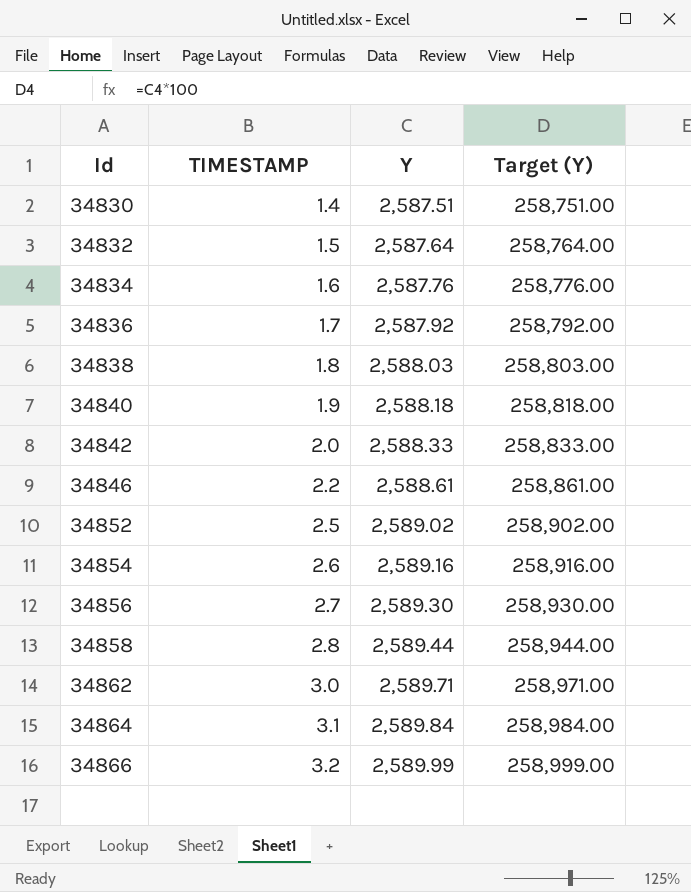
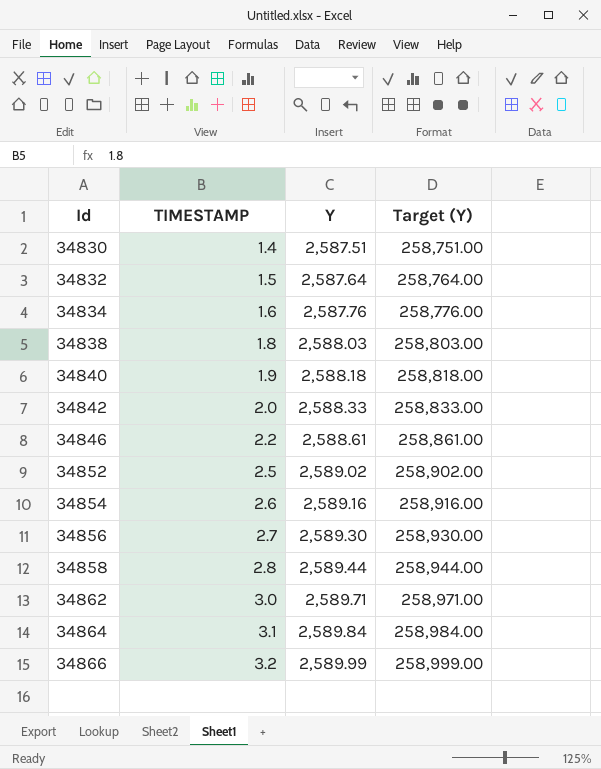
row 34836: 1.7 | 2,587.92 | 258,792.00 -> none

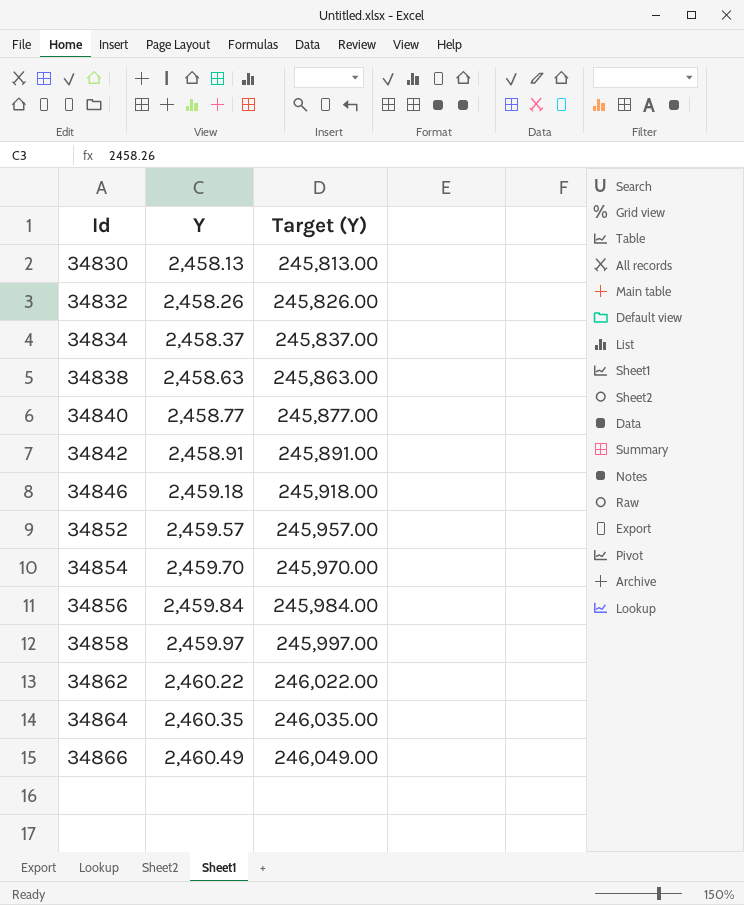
column TIMESTAMP | position: 2 -> none
34830 | Y: 2,587.51 -> 2,458.13
34830 | Target (Y): 258,751.00 -> 245,813.00
34832 | Y: 2,587.64 -> 2,458.26
34832 | Target (Y): 258,764.00 -> 245,826.00
34834 | Y: 2,587.76 -> 2,458.37
34834 | Target (Y): 258,776.00 -> 245,837.00
34838 | Y: 2,588.03 -> 2,458.63
34838 | Target (Y): 258,803.00 -> 245,863.00
34840 | Y: 2,588.18 -> 2,458.77
34840 | Target (Y): 258,818.00 -> 245,877.00
34842 | Y: 2,588.33 -> 2,458.91
34842 | Target (Y): 258,833.00 -> 245,891.00
34846 | Y: 2,588.61 -> 2,459.18
34846 | Target (Y): 258,861.00 -> 245,918.00
34852 | Y: 2,589.02 -> 2,459.57
34852 | Target (Y): 258,902.00 -> 245,957.00
34854 | Y: 2,589.16 -> 2,459.70
34854 | Target (Y): 258,916.00 -> 245,970.00
34856 | Y: 2,589.30 -> 2,459.84
34856 | Target (Y): 258,930.00 -> 245,984.00
34858 | Y: 2,589.44 -> 2,459.97
34858 | Target (Y): 258,944.00 -> 245,997.00
34862 | Y: 2,589.71 -> 2,460.22
34862 | Target (Y): 258,971.00 -> 246,022.00
34864 | Y: 2,589.84 -> 2,460.35
34864 | Target (Y): 258,984.00 -> 246,035.00
34866 | Y: 2,589.99 -> 2,460.49
34866 | Target (Y): 258,999.00 -> 246,049.00

